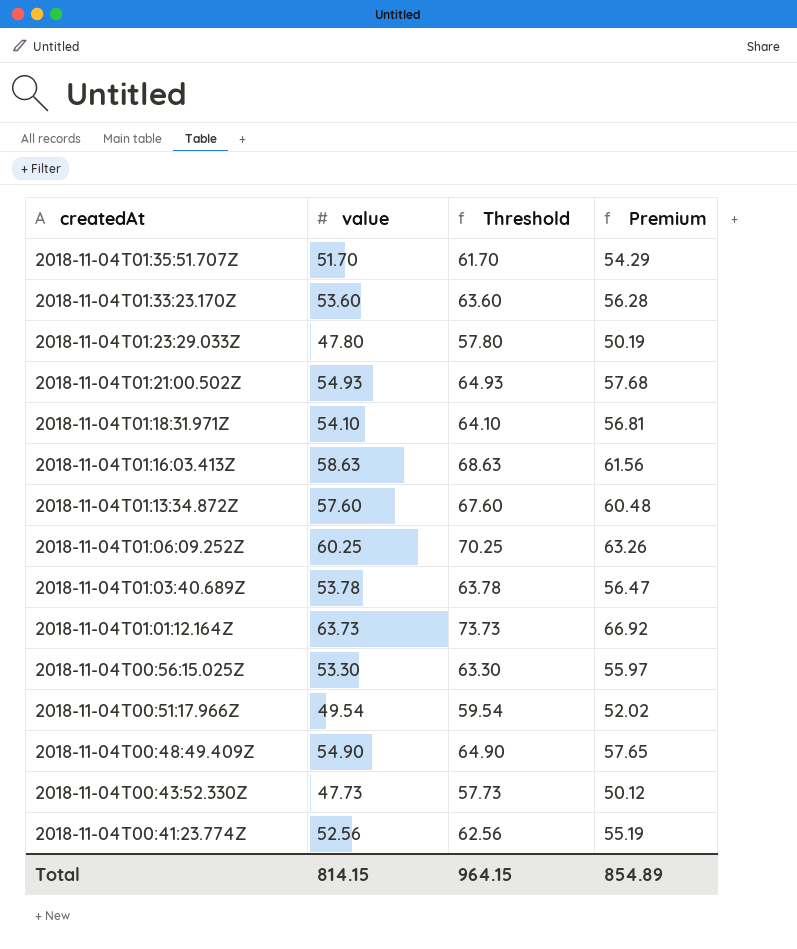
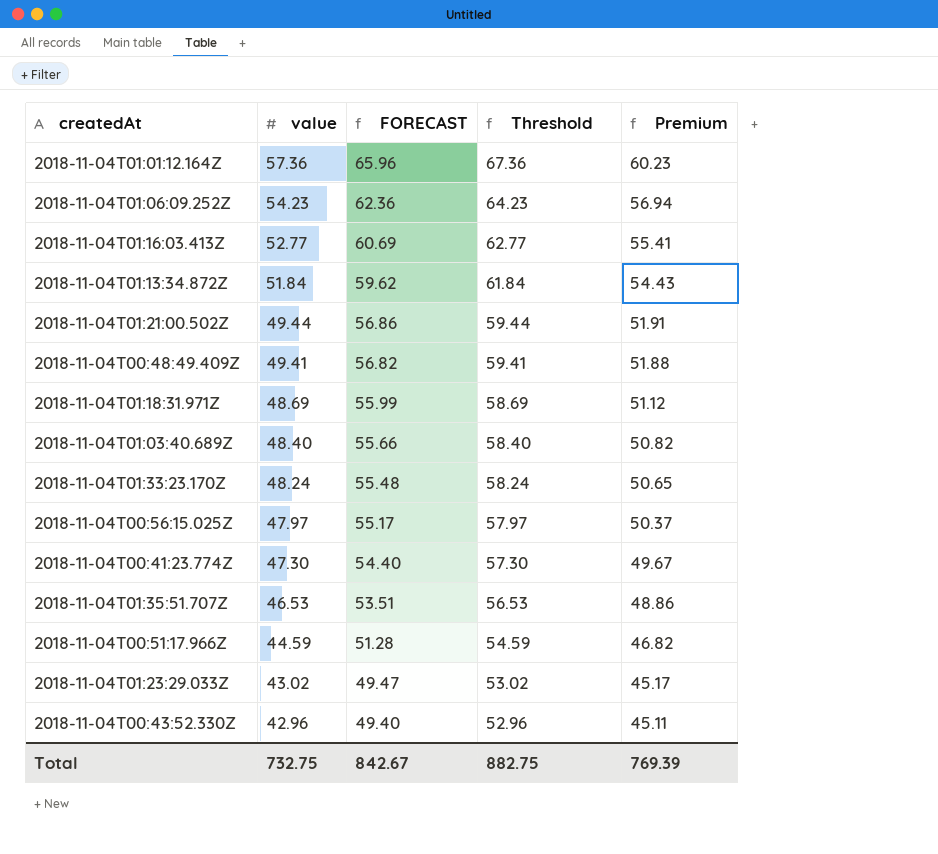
row order: createdAt descending -> value descending
column FORECAST | formula: none -> [value] * 1.15
2018-11-04T01:01:12.164Z | value: 63.73 -> 57.36
2018-11-04T01:01:12.164Z | Threshold: 73.73 -> 67.36
2018-11-04T01:01:12.164Z | Premium: 66.92 -> 60.23
2018-11-04T01:06:09.252Z | value: 60.25 -> 54.23
2018-11-04T01:06:09.252Z | Threshold: 70.25 -> 64.23
2018-11-04T01:06:09.252Z | Premium: 63.26 -> 56.94
2018-11-04T01:16:03.413Z | value: 58.63 -> 52.77
2018-11-04T01:16:03.413Z | Threshold: 68.63 -> 62.77
2018-11-04T01:16:03.413Z | Premium: 61.56 -> 55.41
2018-11-04T01:13:34.872Z | value: 57.60 -> 51.84
2018-11-04T01:13:34.872Z | Threshold: 67.60 -> 61.84
2018-11-04T01:13:34.872Z | Premium: 60.48 -> 54.43
2018-11-04T01:21:00.502Z | value: 54.93 -> 49.44
2018-11-04T01:21:00.502Z | Threshold: 64.93 -> 59.44
2018-11-04T01:21:00.502Z | Premium: 57.68 -> 51.91
2018-11-04T00:48:49.409Z | value: 54.90 -> 49.41
2018-11-04T00:48:49.409Z | Threshold: 64.90 -> 59.41
2018-11-04T00:48:49.409Z | Premium: 57.65 -> 51.88
2018-11-04T01:18:31.971Z | value: 54.10 -> 48.69
2018-11-04T01:18:31.971Z | Threshold: 64.10 -> 58.69
2018-11-04T01:18:31.971Z | Premium: 56.81 -> 51.12
2018-11-04T01:03:40.689Z | value: 53.78 -> 48.40
2018-11-04T01:03:40.689Z | Threshold: 63.78 -> 58.40
2018-11-04T01:03:40.689Z | Premium: 56.47 -> 50.82
2018-11-04T01:33:23.170Z | value: 53.60 -> 48.24
2018-11-04T01:33:23.170Z | Threshold: 63.60 -> 58.24
2018-11-04T01:33:23.170Z | Premium: 56.28 -> 50.65
2018-11-04T00:56:15.025Z | value: 53.30 -> 47.97
2018-11-04T00:56:15.025Z | Threshold: 63.30 -> 57.97
2018-11-04T00:56:15.025Z | Premium: 55.97 -> 50.37
2018-11-04T00:41:23.774Z | value: 52.56 -> 47.30
2018-11-04T00:41:23.774Z | Threshold: 62.56 -> 57.30
2018-11-04T00:41:23.774Z | Premium: 55.19 -> 49.67
2018-11-04T01:35:51.707Z | value: 51.70 -> 46.53
2018-11-04T01:35:51.707Z | Threshold: 61.70 -> 56.53
2018-11-04T01:35:51.707Z | Premium: 54.29 -> 48.86
2018-11-04T00:51:17.966Z | value: 49.54 -> 44.59
2018-11-04T00:51:17.966Z | Threshold: 59.54 -> 54.59
2018-11-04T00:51:17.966Z | Premium: 52.02 -> 46.82
2018-11-04T01:23:29.033Z | value: 47.80 -> 43.02
2018-11-04T01:23:29.033Z | Threshold: 57.80 -> 53.02
2018-11-04T01:23:29.033Z | Premium: 50.19 -> 45.17
2018-11-04T00:43:52.330Z | value: 47.73 -> 42.96
2018-11-04T00:43:52.330Z | Threshold: 57.73 -> 52.96
2018-11-04T00:43:52.330Z | Premium: 50.12 -> 45.11
Total | value: 814.15 -> 732.75
Total | Threshold: 964.15 -> 882.75
Total | Premium: 854.89 -> 769.39

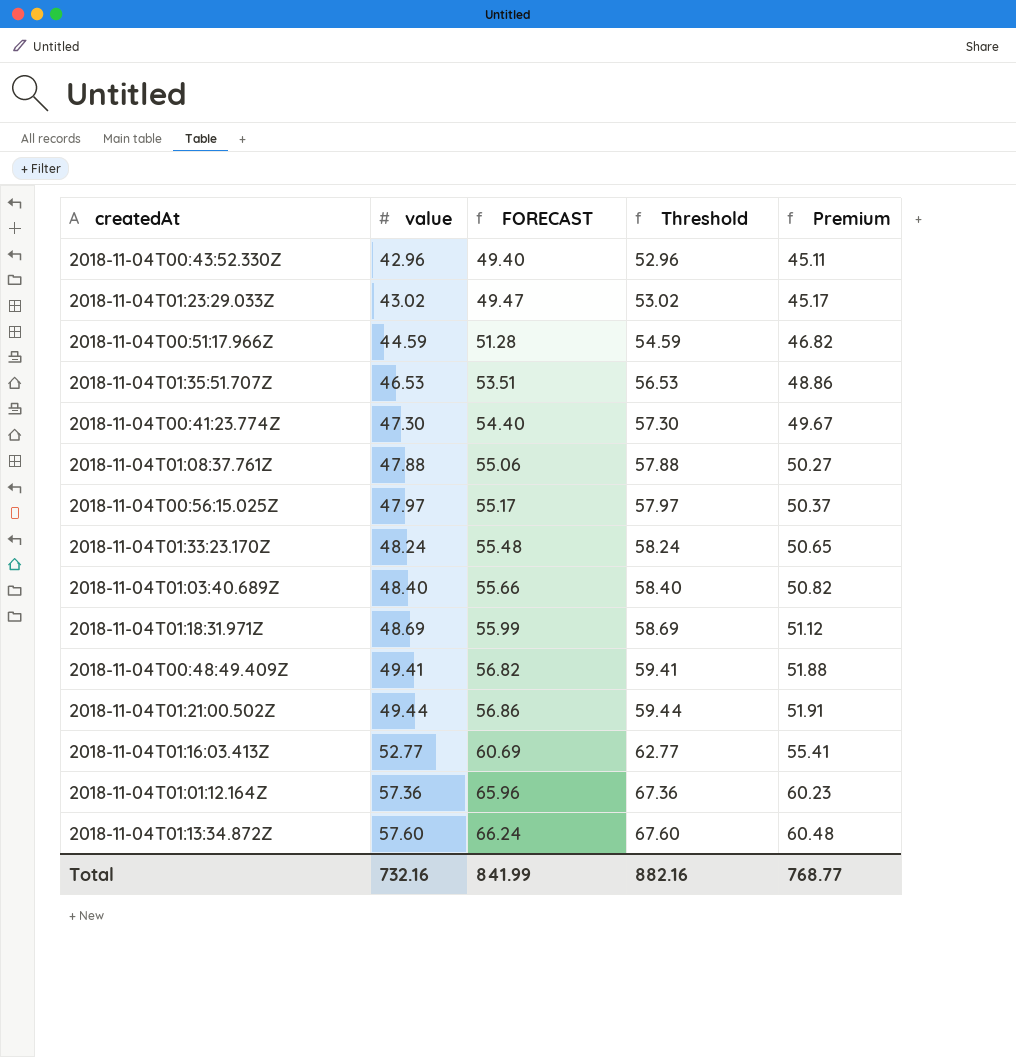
row order: value descending -> value ascending
row 2018-11-04T01:06:09.252Z: 54.23 | 62.36 | 64.23 | 56.94 -> none
row 2018-11-04T01:08:37.761Z: none -> 47.88 | 55.06 | 57.88 | 50.27
2018-11-04T01:13:34.872Z | value: 51.84 -> 57.60
2018-11-04T01:13:34.872Z | FORECAST: 59.62 -> 66.24
2018-11-04T01:13:34.872Z | Threshold: 61.84 -> 67.60
2018-11-04T01:13:34.872Z | Premium: 54.43 -> 60.48
Total | value: 732.75 -> 732.16
Total | FORECAST: 842.67 -> 841.99
Total | Threshold: 882.75 -> 882.16
Total | Premium: 769.39 -> 768.77

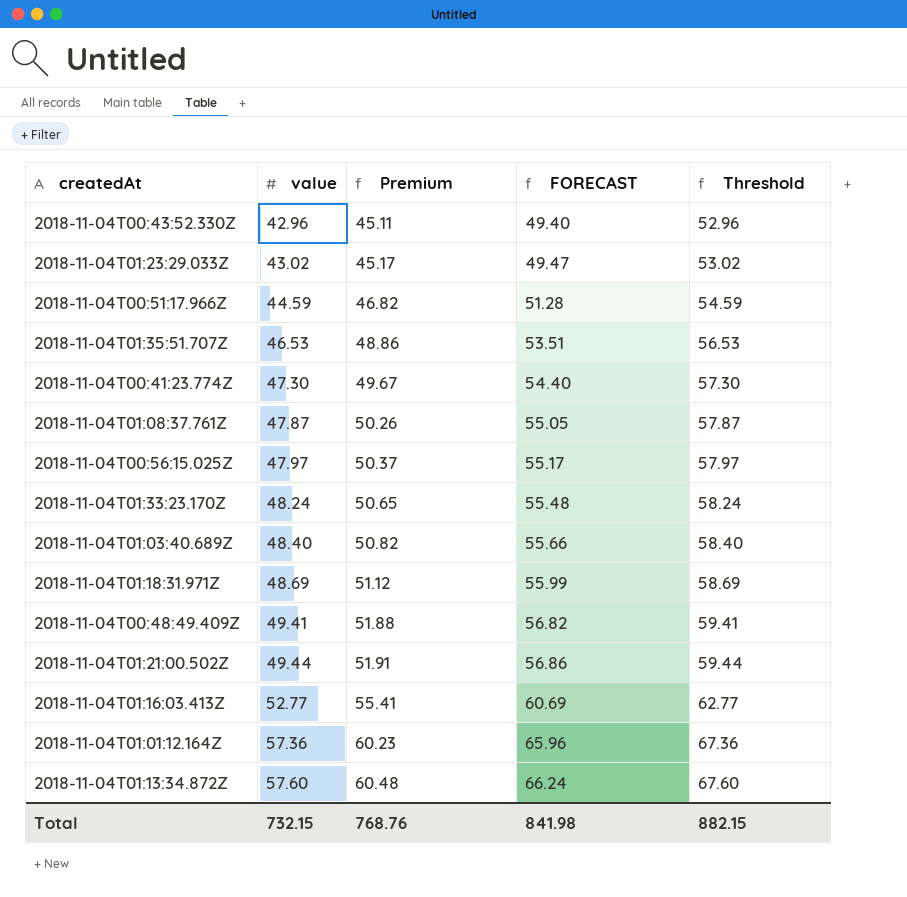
column Premium | position: 5 -> 3
2018-11-04T01:08:37.761Z | value: 47.88 -> 47.87
2018-11-04T01:08:37.761Z | Premium: 50.27 -> 50.26
2018-11-04T01:08:37.761Z | FORECAST: 55.06 -> 55.05
2018-11-04T01:08:37.761Z | Threshold: 57.88 -> 57.87
Total | value: 732.16 -> 732.15
Total | Premium: 768.77 -> 768.76
Total | FORECAST: 841.99 -> 841.98
Total | Threshold: 882.16 -> 882.15

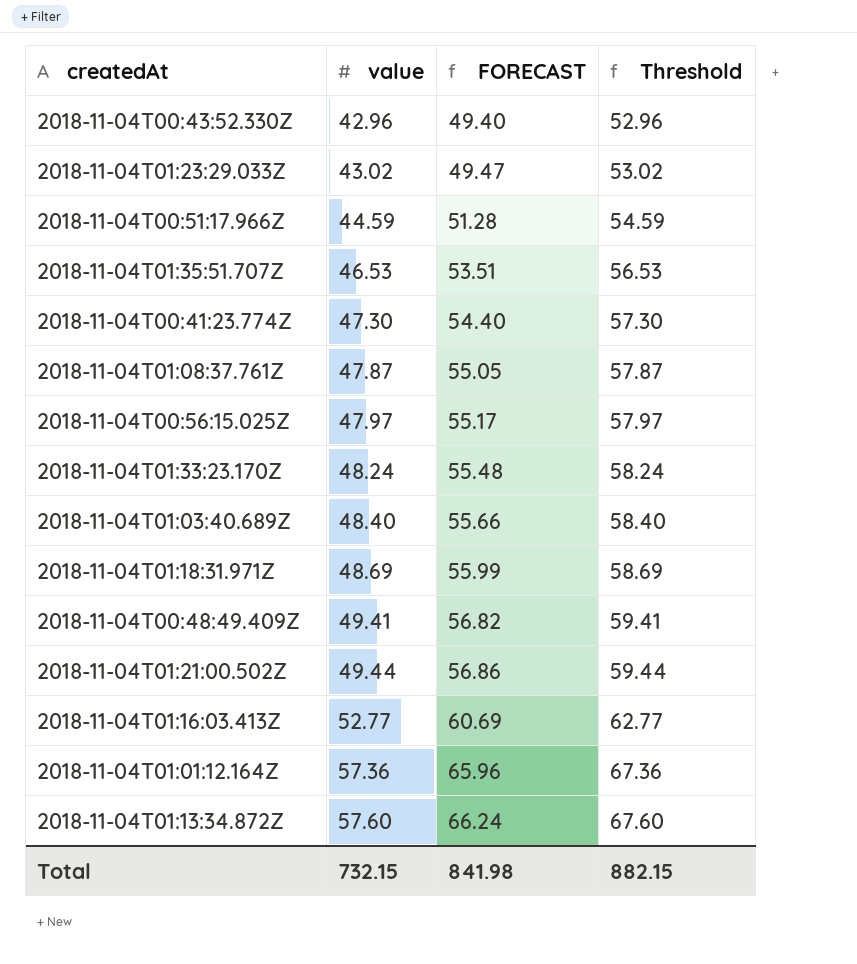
column Premium | formula: [value] * 1.05 -> none

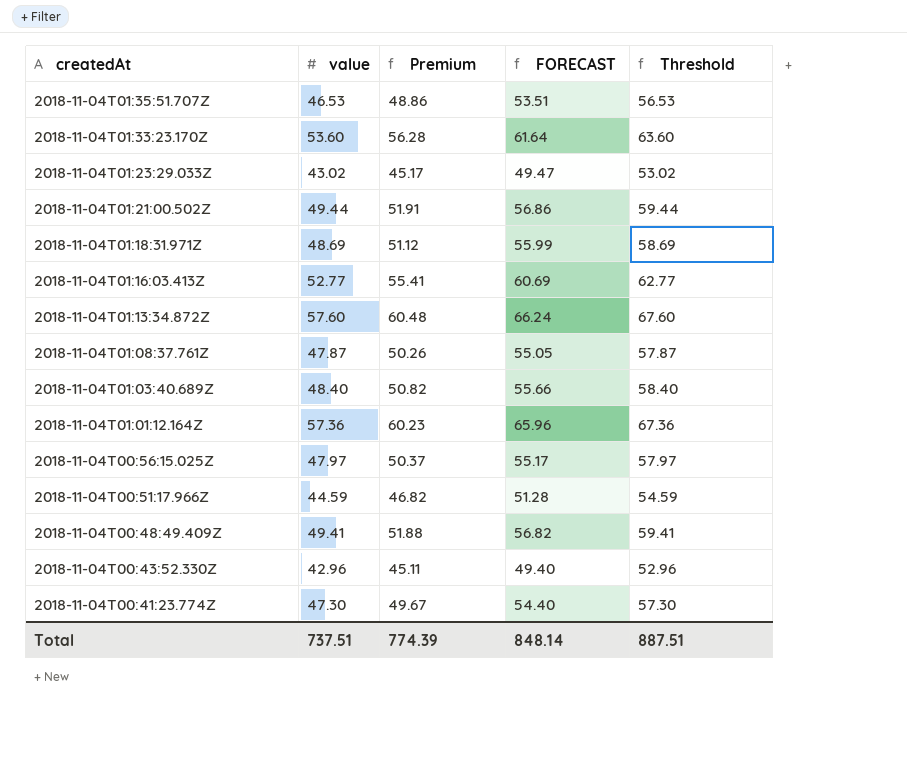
row order: value ascending -> createdAt descending
column Premium | formula: none -> [value] * 1.05
2018-11-04T01:33:23.170Z | value: 48.24 -> 53.60
2018-11-04T01:33:23.170Z | FORECAST: 55.48 -> 61.64
2018-11-04T01:33:23.170Z | Threshold: 58.24 -> 63.60
Total | value: 732.15 -> 737.51
Total | FORECAST: 841.98 -> 848.14
Total | Threshold: 882.15 -> 887.51

